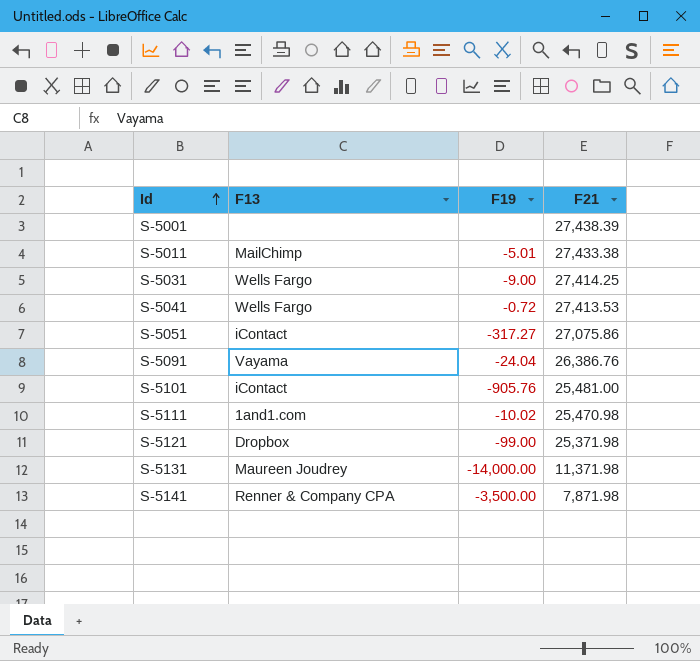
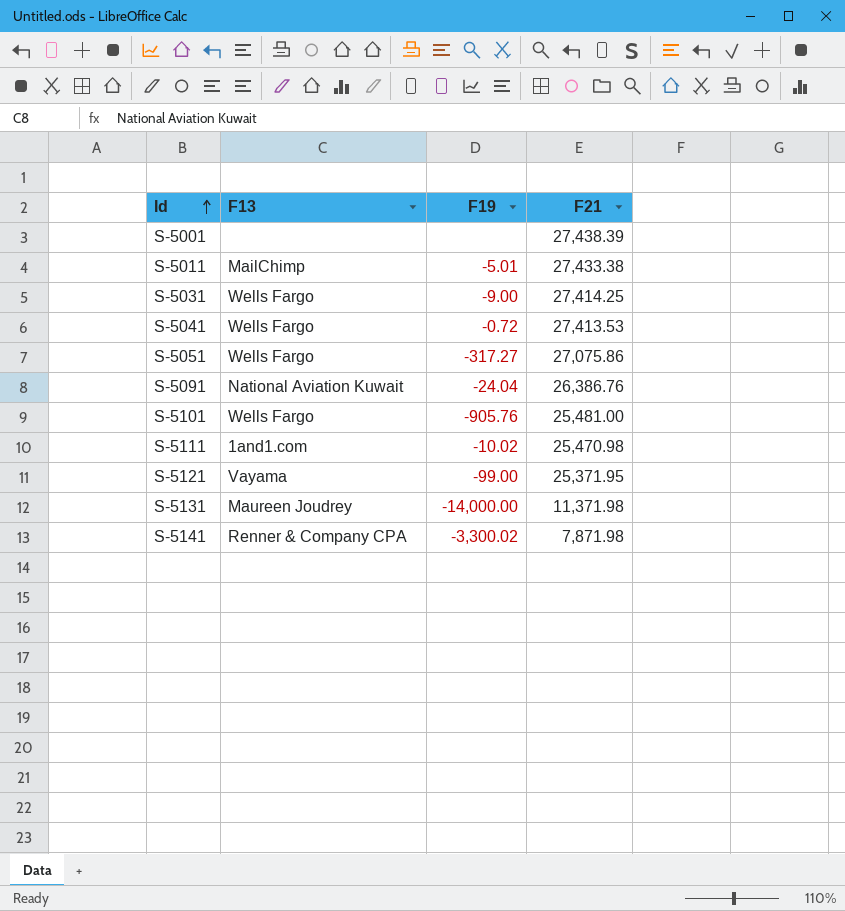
S-5051 | F13: iContact -> Wells Fargo
S-5091 | F13: Vayama -> National Aviation Kuwait
S-5101 | F13: iContact -> Wells Fargo
S-5121 | F13: Dropbox -> Vayama
S-5121 | F21: 25,371.98 -> 25,371.95
S-5141 | F19: -3,500.00 -> -3,300.02

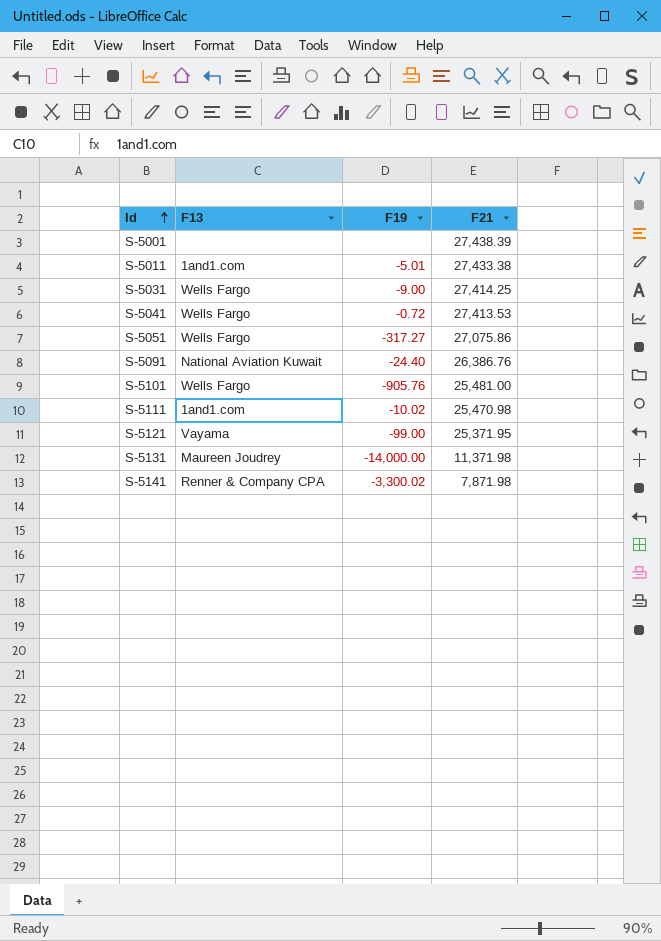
S-5011 | F13: MailChimp -> 1and1.com
S-5091 | F19: -24.04 -> -24.40

